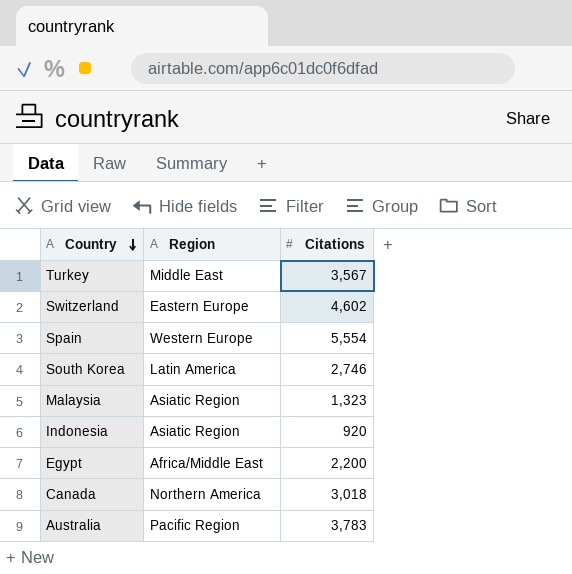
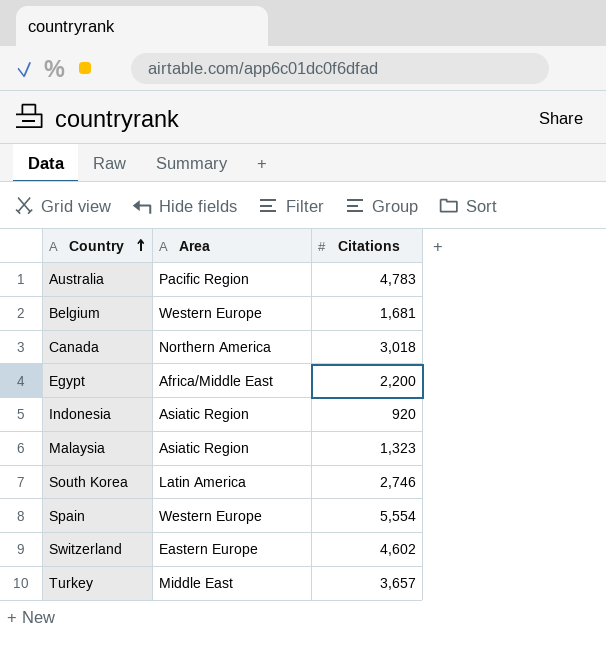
row order: Country descending -> Country ascending
column name: Region -> Area
Australia | Citations: 3,783 -> 4,783
row Belgium: none -> Western Europe | 1,681
Turkey | Citations: 3,567 -> 3,657

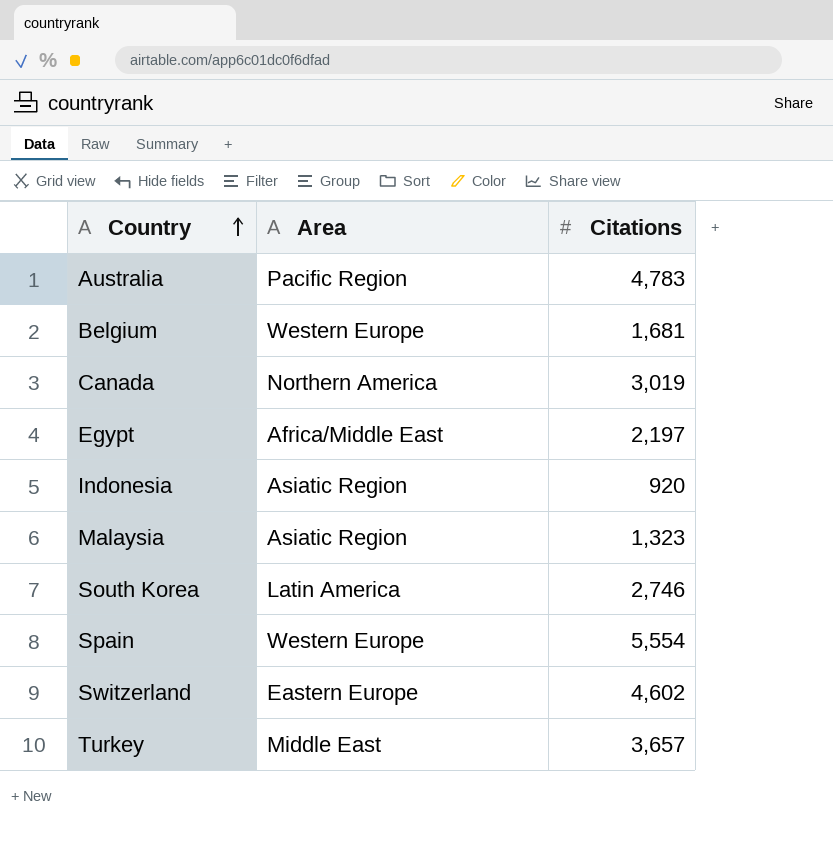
Canada | Citations: 3,018 -> 3,019
Egypt | Citations: 2,200 -> 2,197

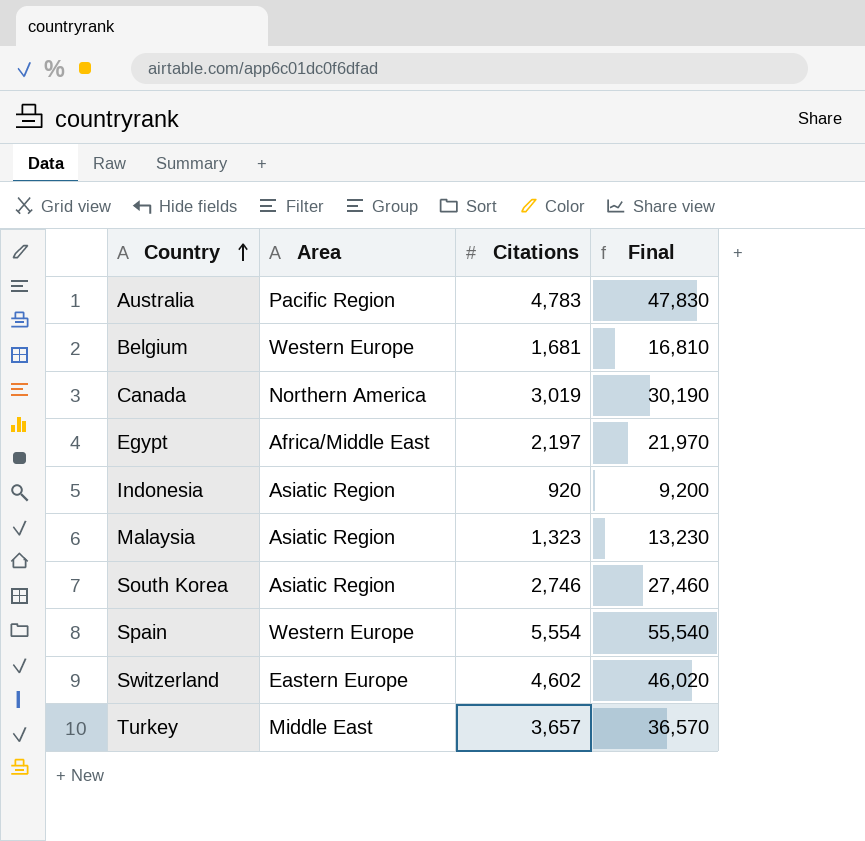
column Final | formula: none -> [Citations] * 10
South Korea | Area: Latin America -> Asiatic Region

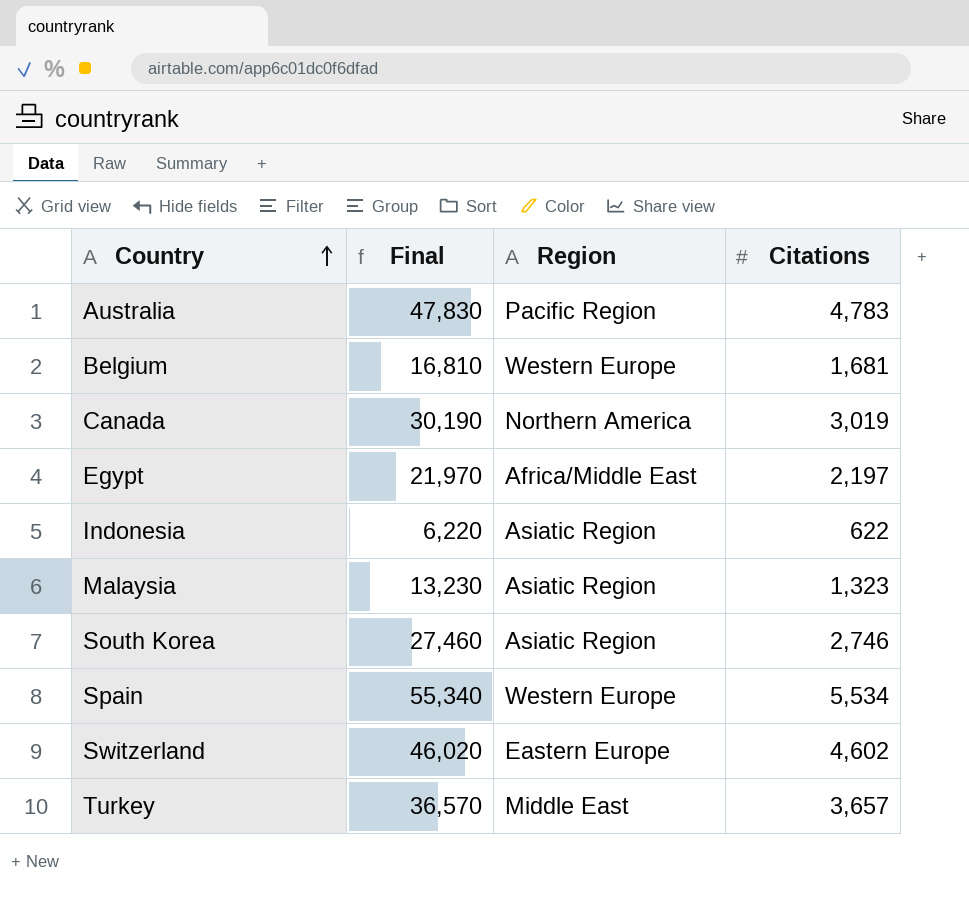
column Final | position: 4 -> 2
column name: Area -> Region
Indonesia | Final: 9,200 -> 6,220
Indonesia | Citations: 920 -> 622
Spain | Final: 55,540 -> 55,340
Spain | Citations: 5,554 -> 5,534

